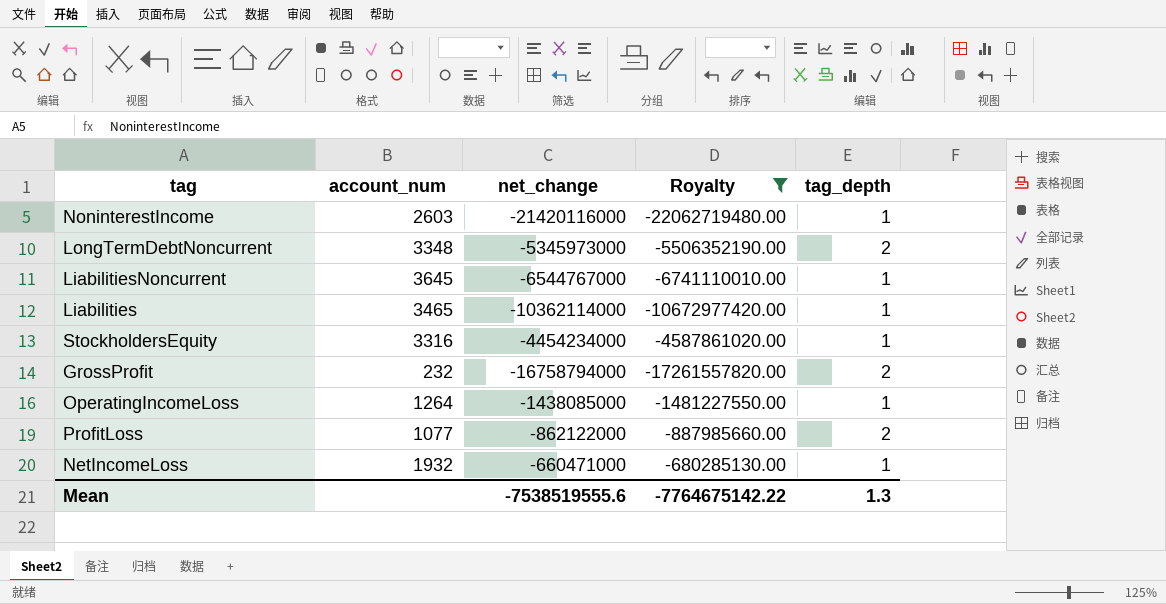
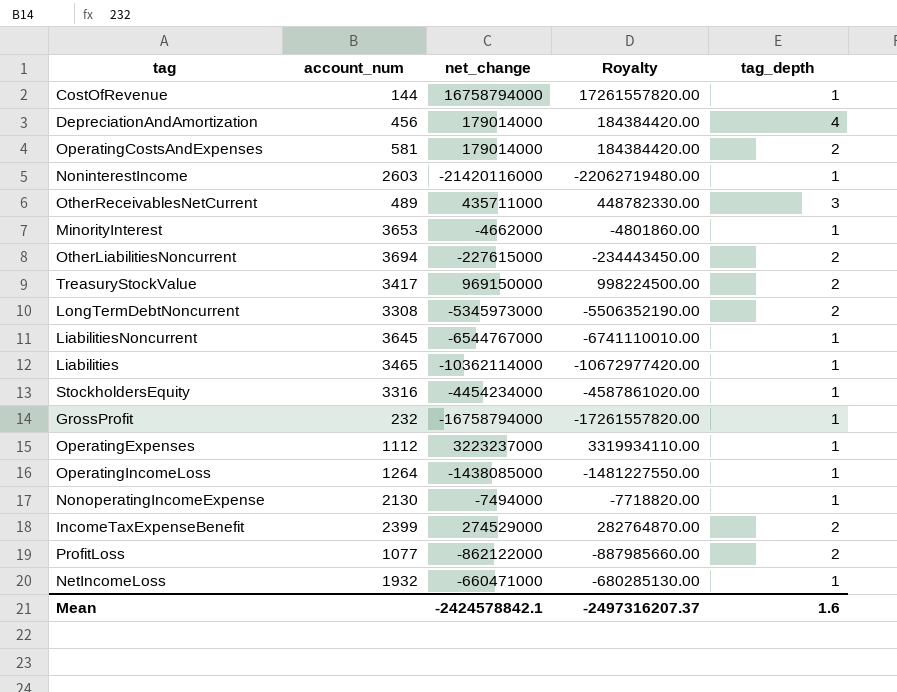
filter: Royalty <= -680285130.00 -> none
LongTermDebtNoncurrent | account_num: 3348 -> 3308
GrossProfit | tag_depth: 2 -> 1
Mean | net_change: -7538519555.6 -> -2424578842.1
Mean | Royalty: -7764675142.22 -> -2497316207.37
Mean | tag_depth: 1.3 -> 1.6

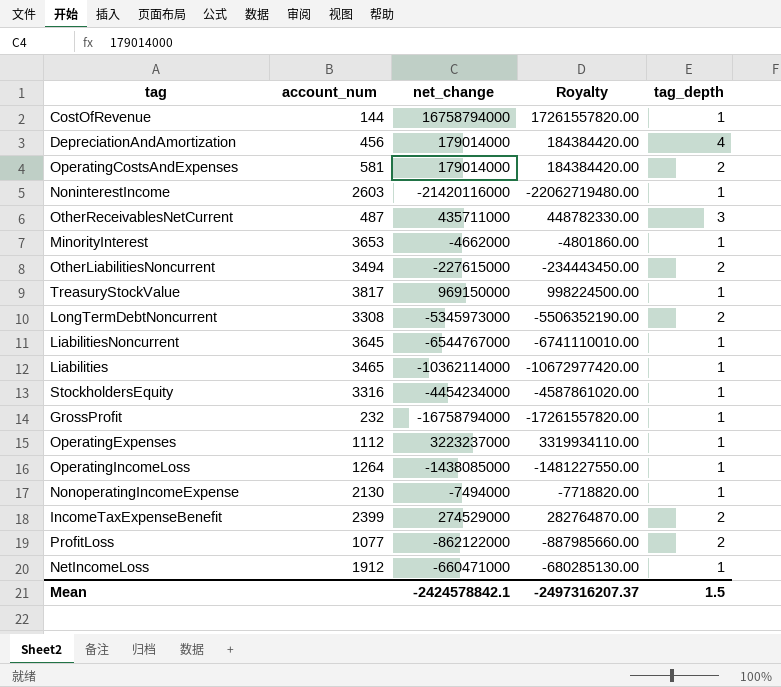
OtherReceivablesNetCurrent | account_num: 489 -> 487
OtherLiabilitiesNoncurrent | account_num: 3694 -> 3494
TreasuryStockValue | account_num: 3417 -> 3817
TreasuryStockValue | tag_depth: 2 -> 1
NetIncomeLoss | account_num: 1932 -> 1912
Mean | tag_depth: 1.6 -> 1.5

